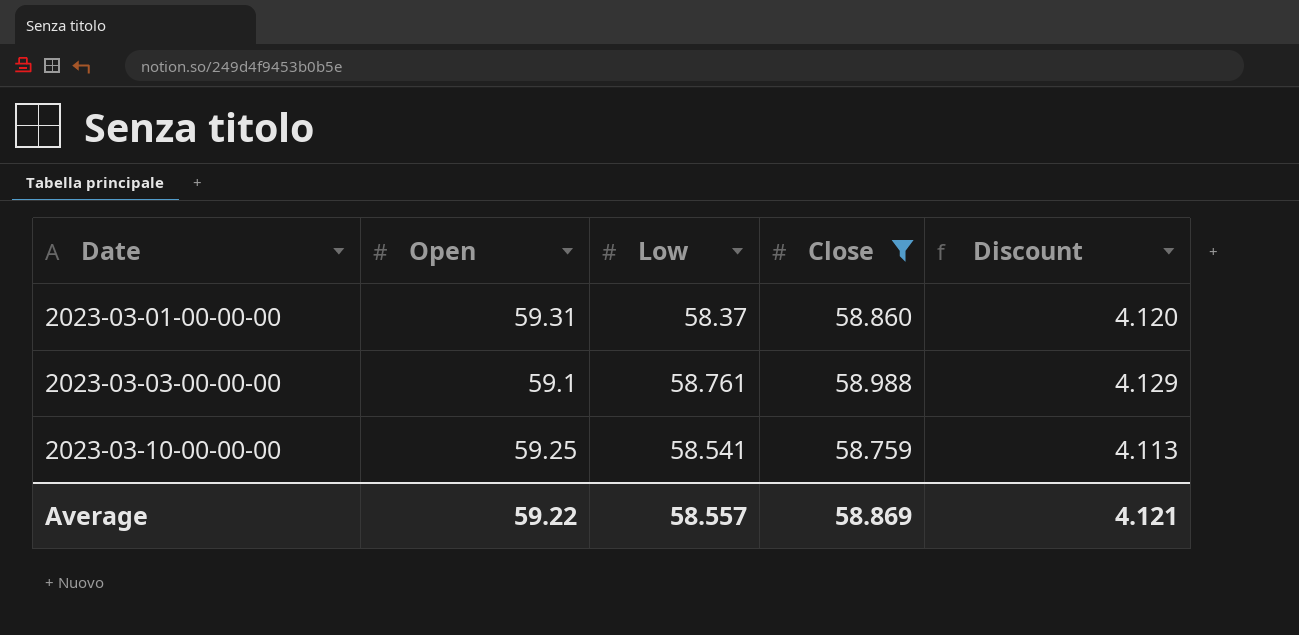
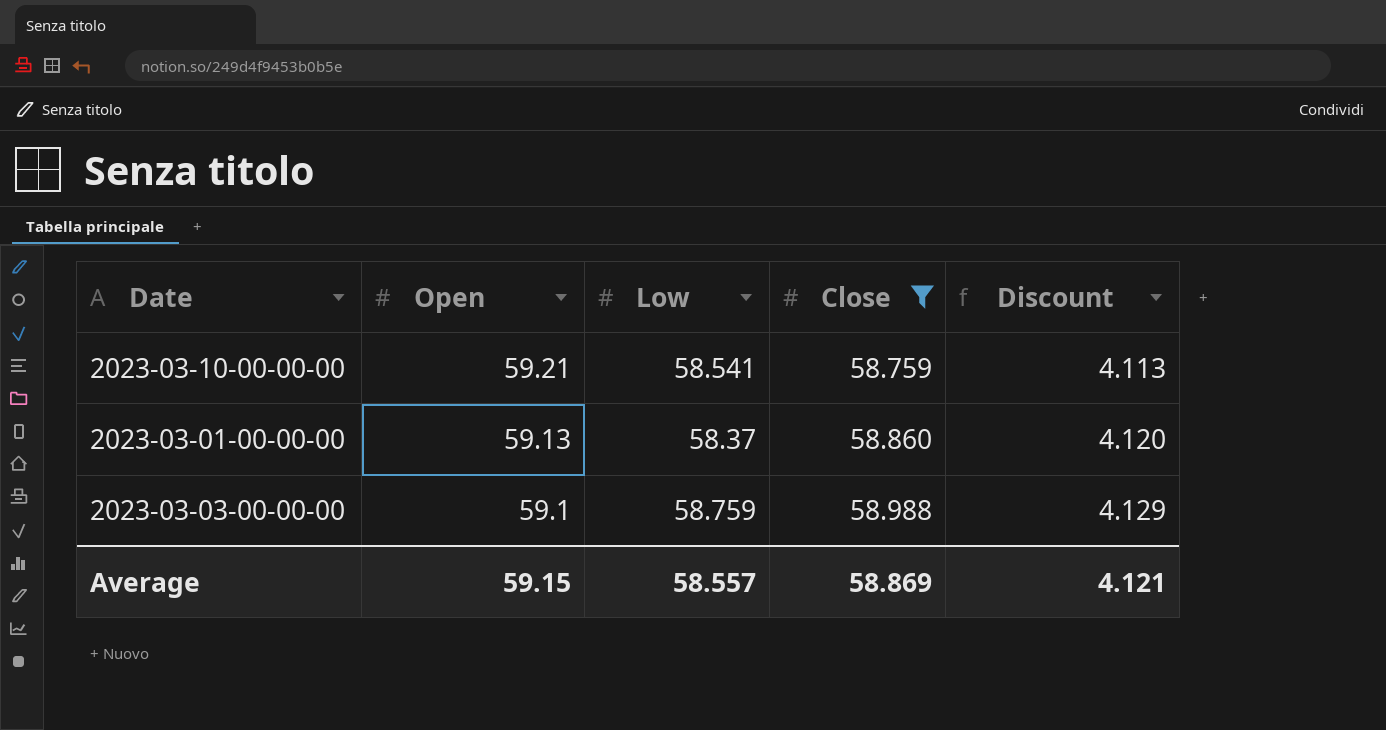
row order: Date ascending -> Open descending
2023-03-10-00-00-00 | Open: 59.25 -> 59.21
2023-03-01-00-00-00 | Open: 59.31 -> 59.13
2023-03-03-00-00-00 | Low: 58.761 -> 58.759
Average | Open: 59.22 -> 59.15

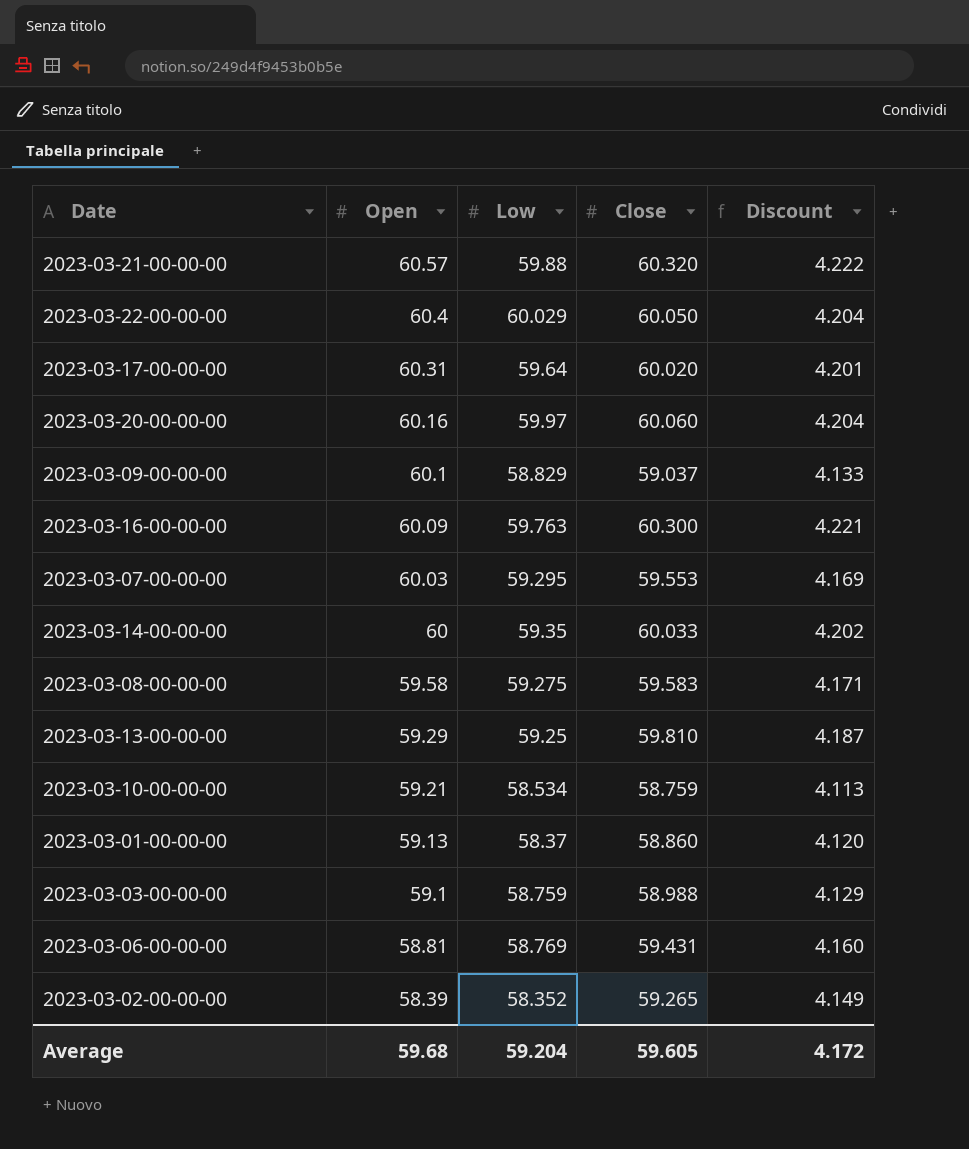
filter: Close <= 58.988 -> none
2023-03-10-00-00-00 | Low: 58.541 -> 58.534
Average | Open: 59.15 -> 59.68
Average | Low: 58.557 -> 59.204
Average | Close: 58.869 -> 59.605
Average | Discount: 4.121 -> 4.172

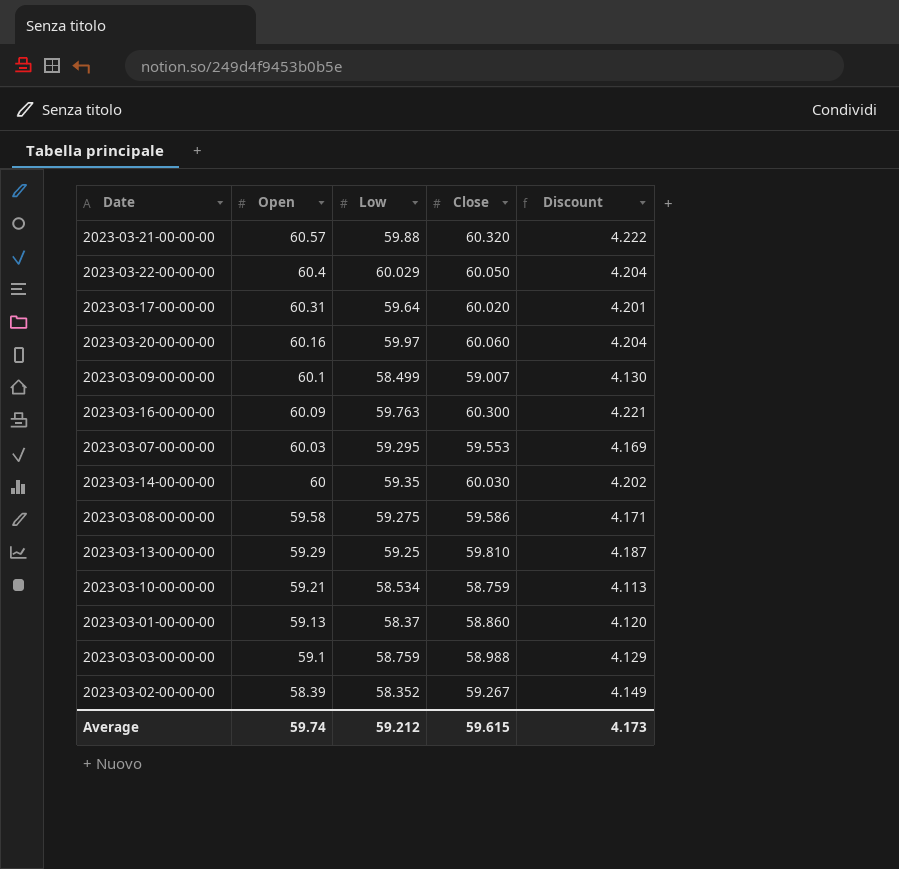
row 2023-03-06-00-00-00: 58.81 | 58.769 | 59.431 | 4.160 -> none
2023-03-09-00-00-00 | Low: 58.829 -> 58.499
2023-03-09-00-00-00 | Close: 59.037 -> 59.007
2023-03-09-00-00-00 | Discount: 4.133 -> 4.130
2023-03-14-00-00-00 | Close: 60.033 -> 60.030
2023-03-08-00-00-00 | Close: 59.583 -> 59.586
2023-03-02-00-00-00 | Close: 59.265 -> 59.267
Average | Open: 59.68 -> 59.74
Average | Low: 59.204 -> 59.212
Average | Close: 59.605 -> 59.615
Average | Discount: 4.172 -> 4.173

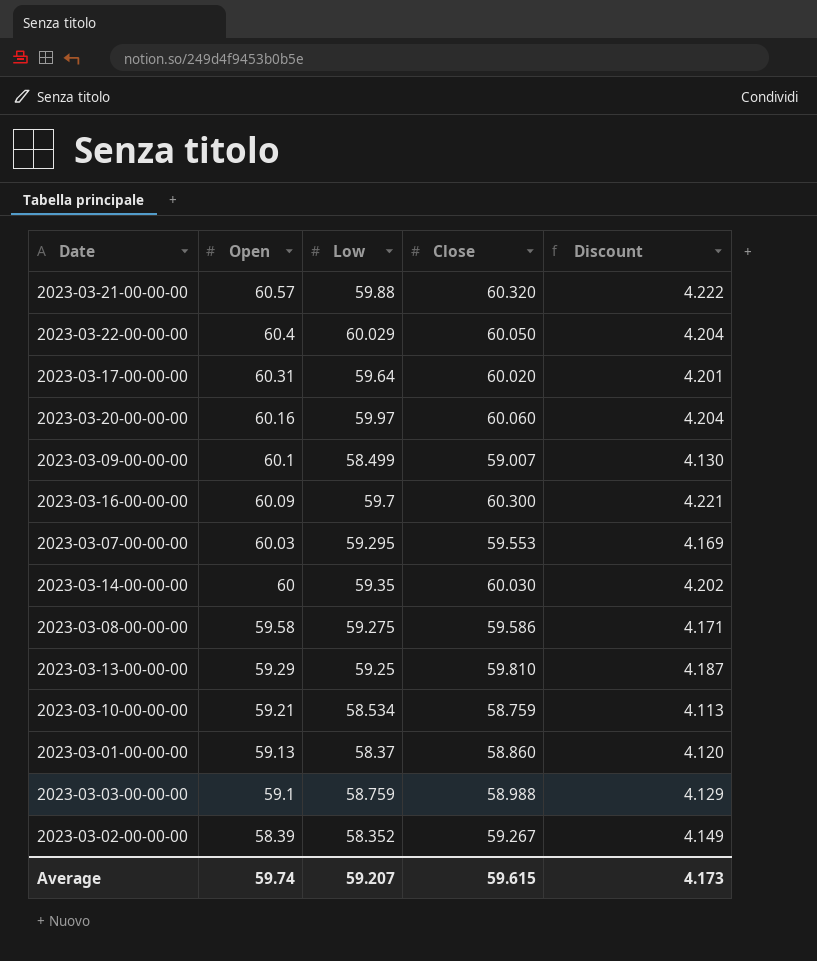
2023-03-16-00-00-00 | Low: 59.763 -> 59.7
Average | Low: 59.212 -> 59.207

